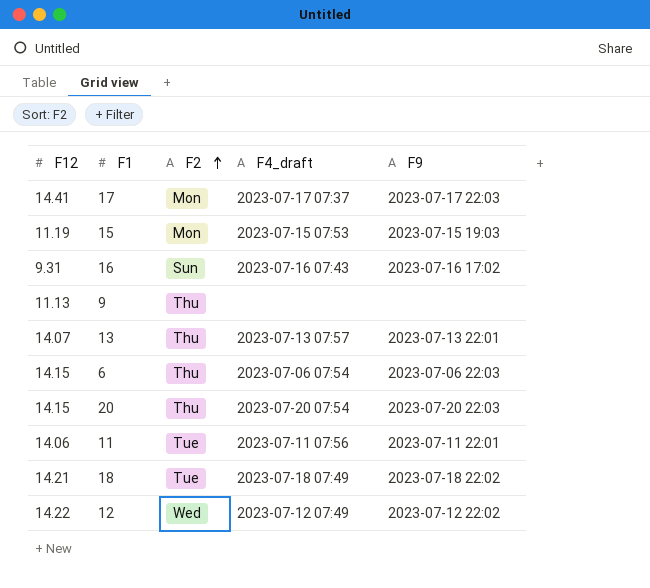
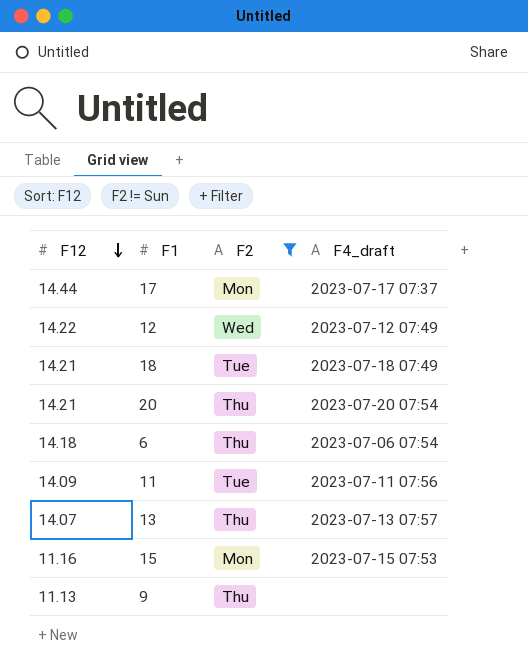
filter: none -> F2 != Sun
row order: F2 ascending -> F12 descending
column F9 | position: 5 -> none
17 | F12: 14.41 -> 14.44
20 | F12: 14.15 -> 14.21
6 | F12: 14.15 -> 14.18
11 | F12: 14.06 -> 14.09
15 | F12: 11.19 -> 11.16

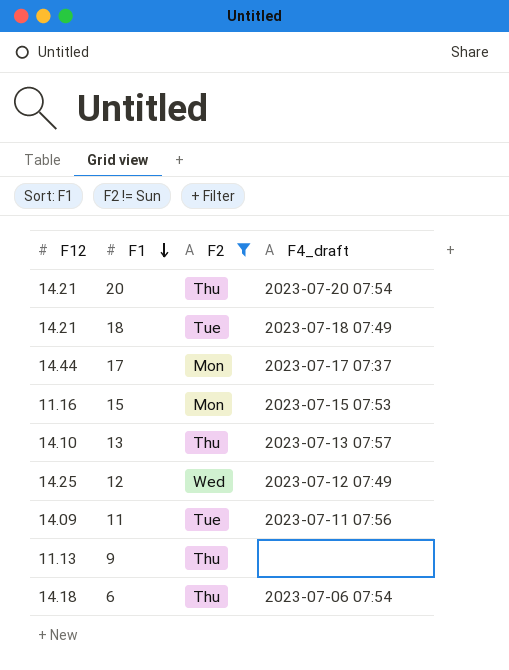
row order: F12 descending -> F1 descending
13 | F12: 14.07 -> 14.10
12 | F12: 14.22 -> 14.25

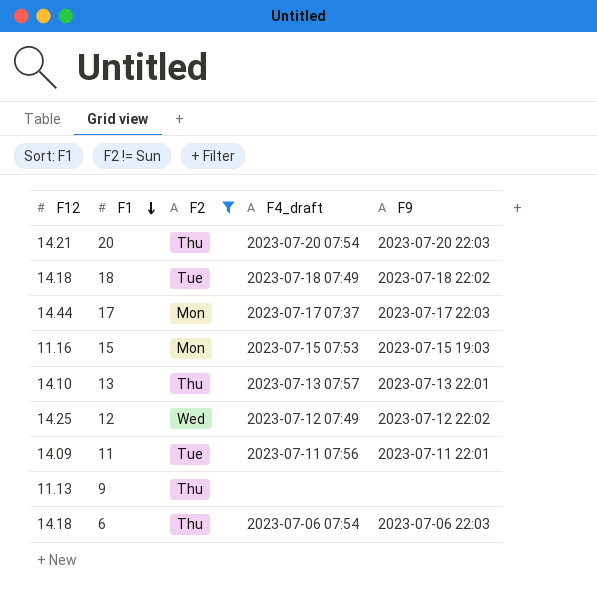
column F9 | position: none -> 5
18 | F12: 14.21 -> 14.18

